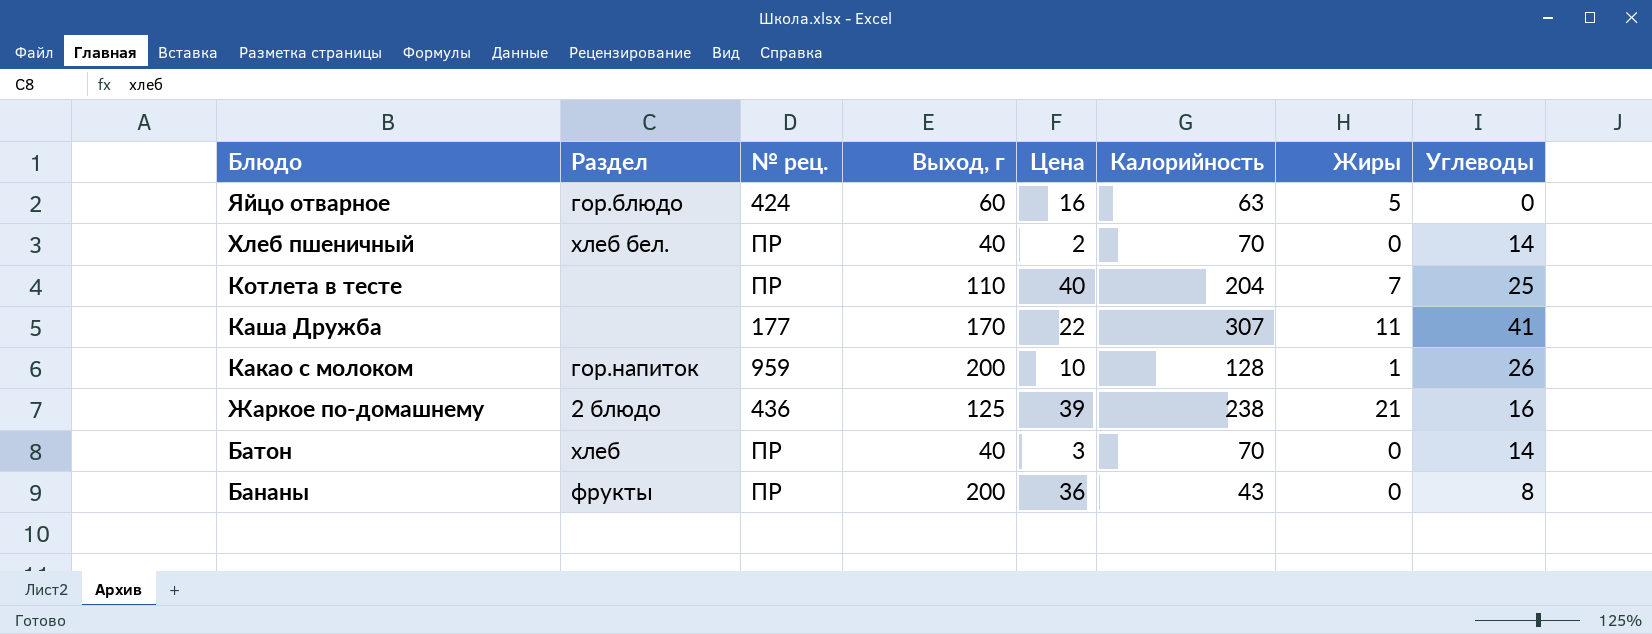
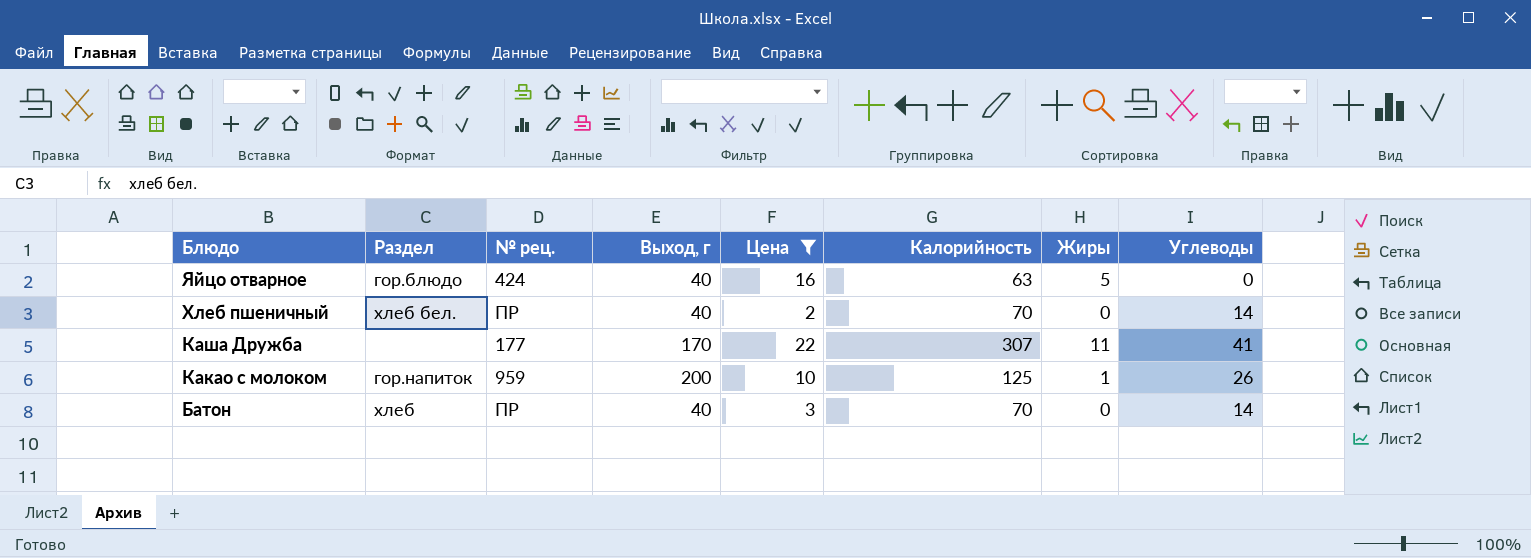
filter: none -> Цена <= 22
Яйцо отварное | Выход, г: 60 -> 40
Какао c молоком | Калорийность: 128 -> 125

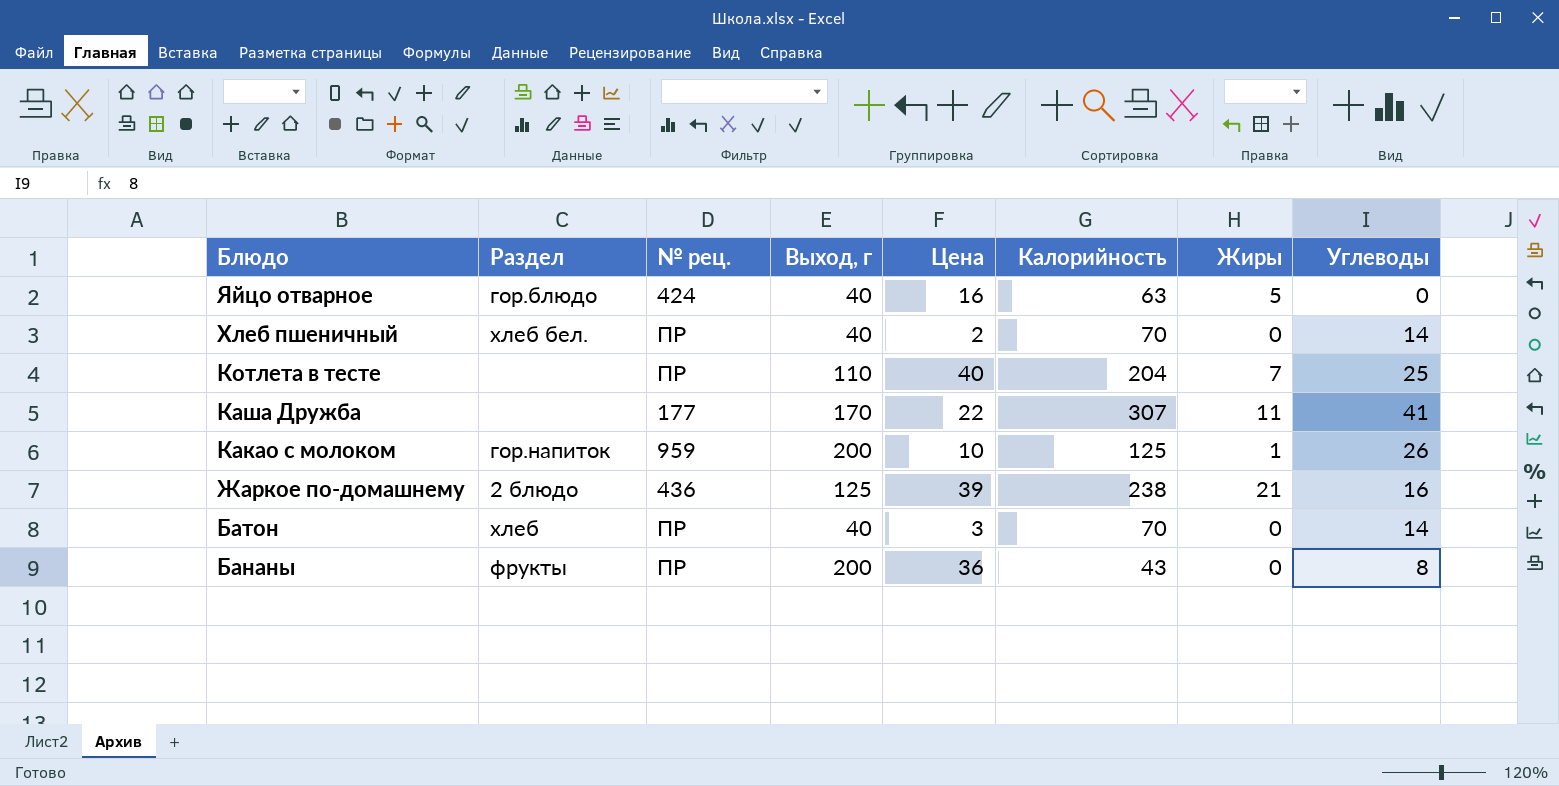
filter: Цена <= 22 -> none

